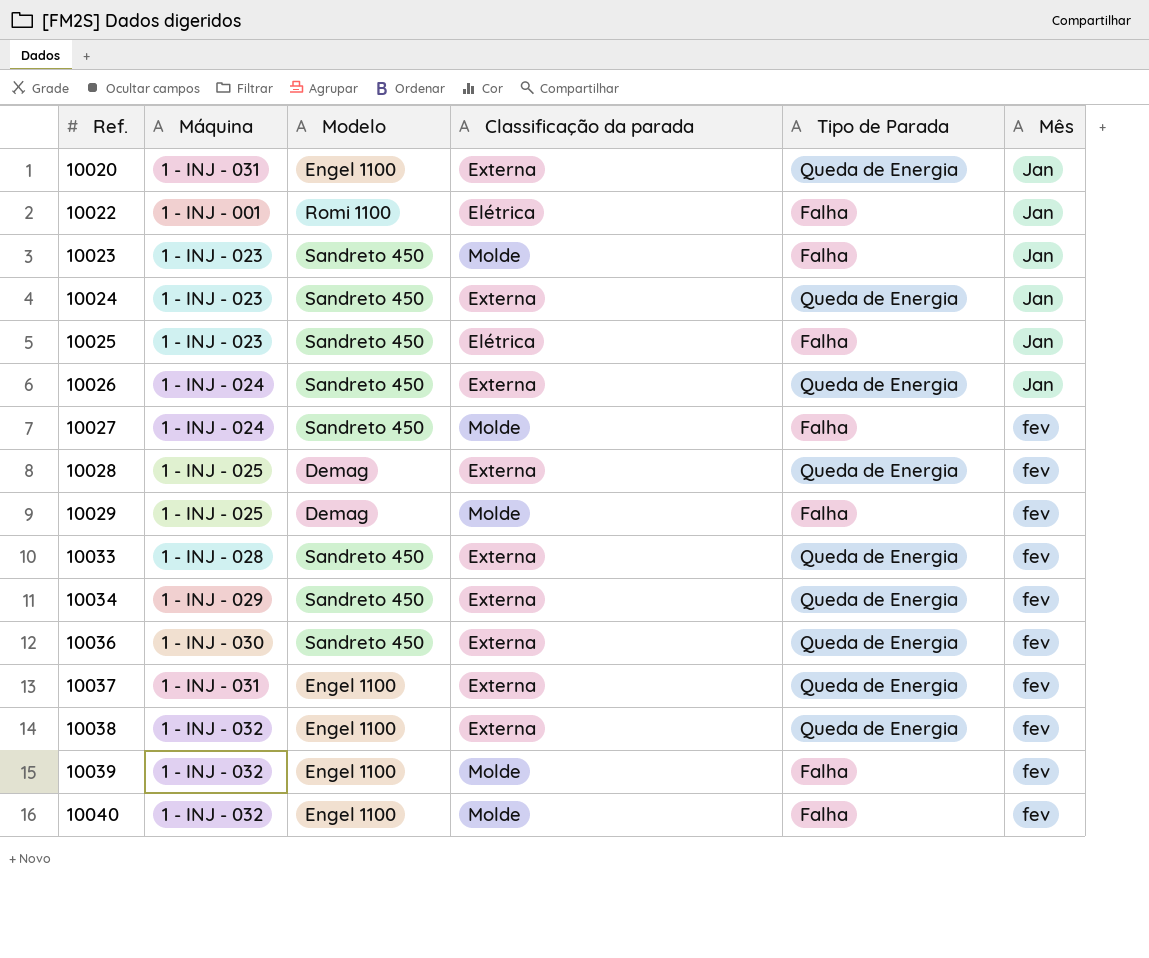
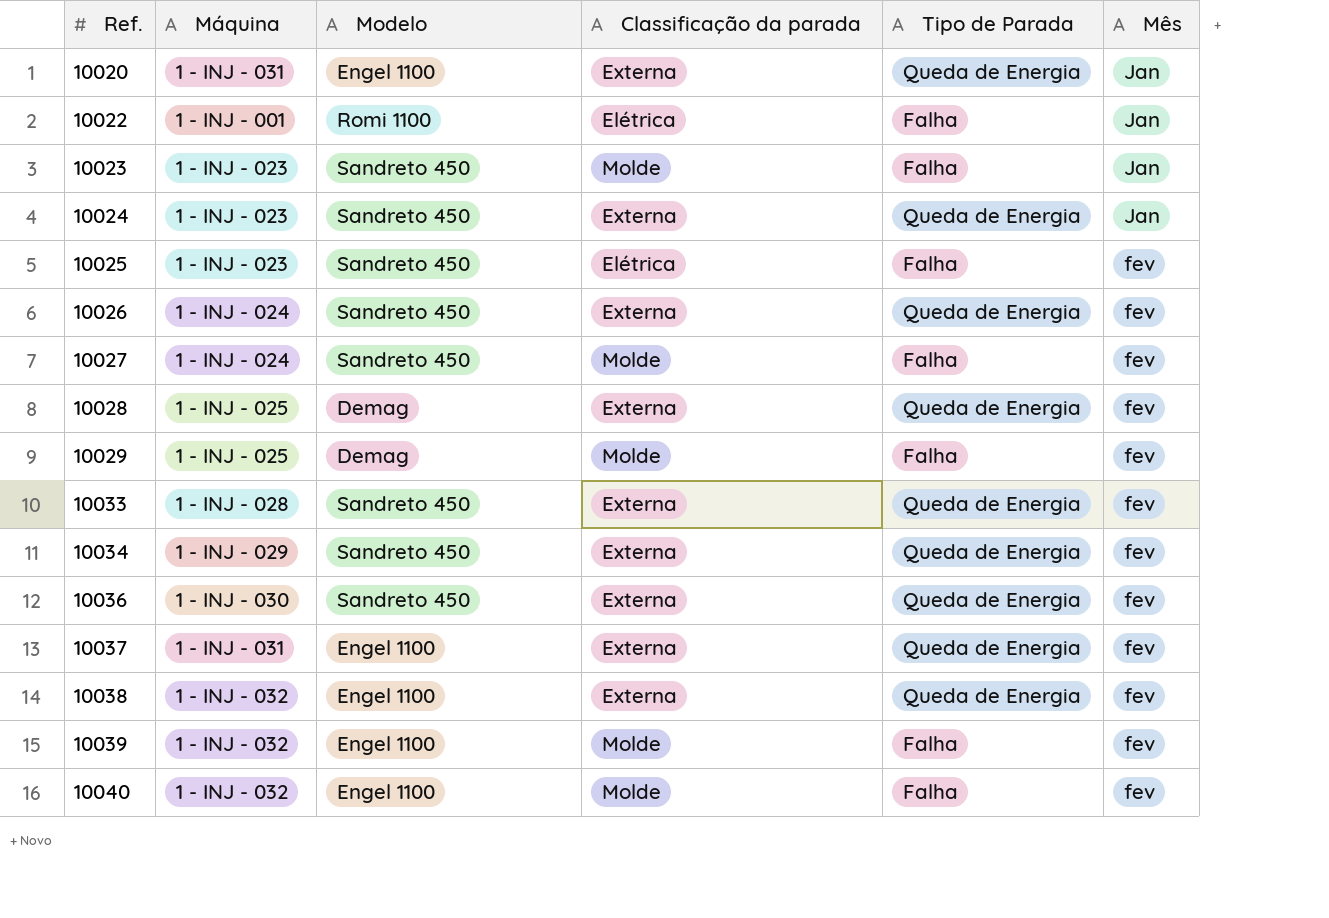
10025 | Mês: Jan -> fev
10026 | Mês: Jan -> fev

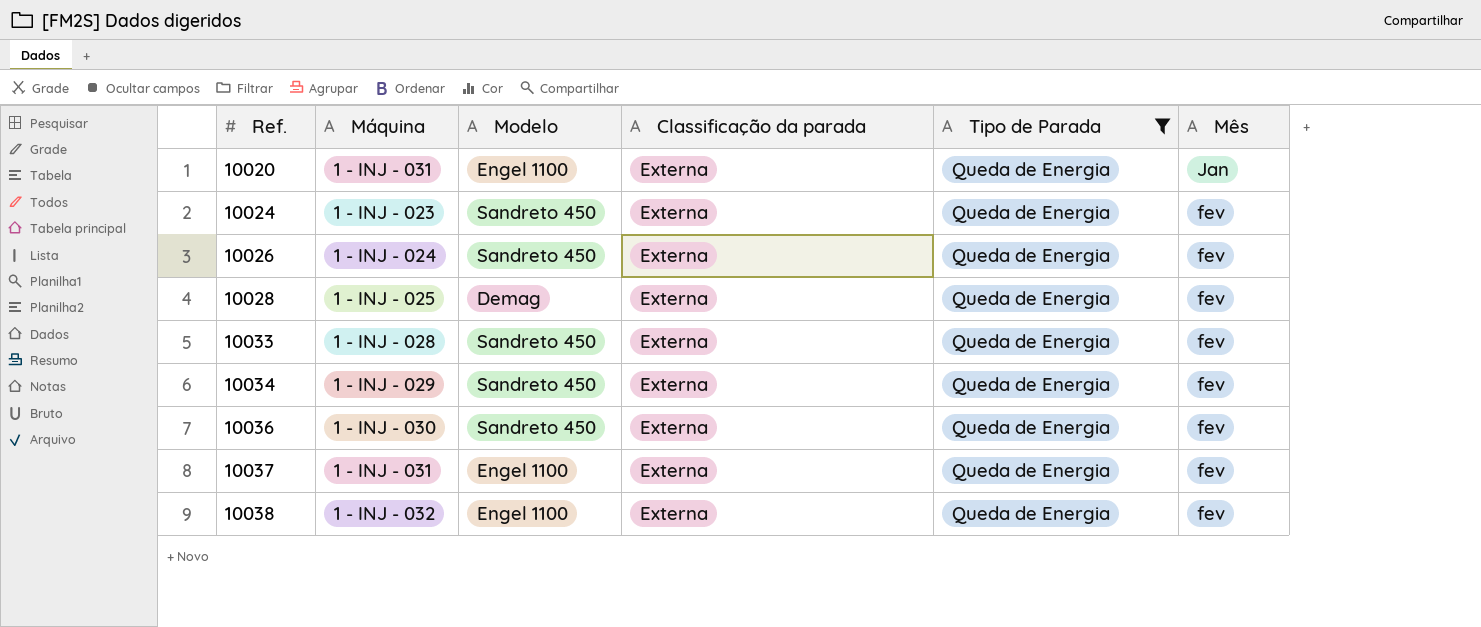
filter: none -> Tipo de Parada = Queda de Energia
10024 | Mês: Jan -> fev

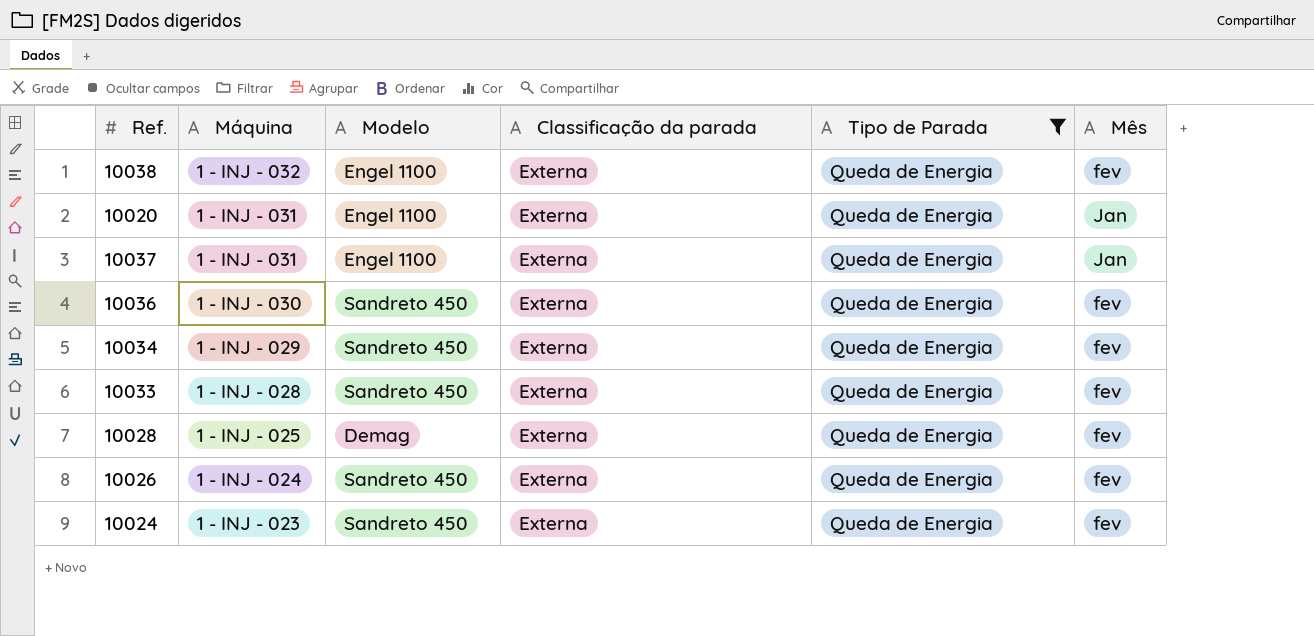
row order: Ref. ascending -> Máquina descending
10037 | Mês: fev -> Jan

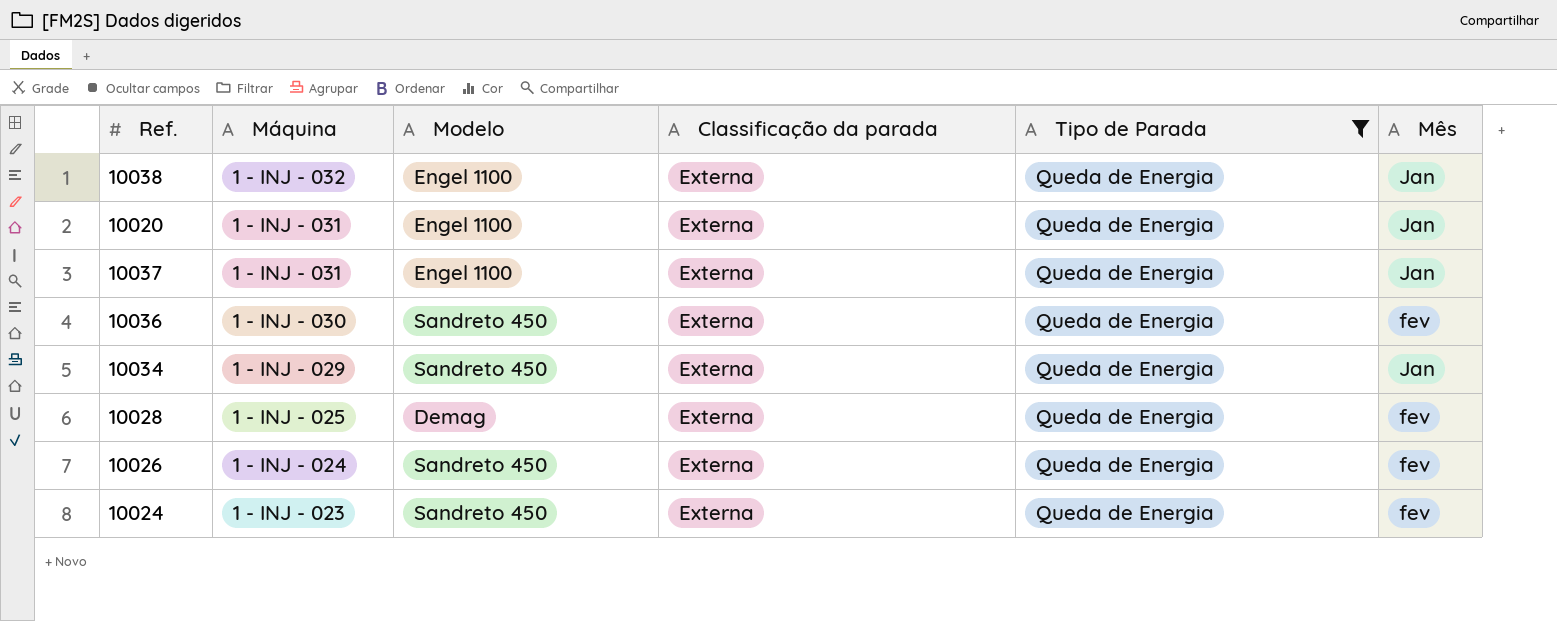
row 10033: 1 - INJ - 028 | Sandreto 450 | Externa | Queda de Energia | fev -> none
10038 | Mês: fev -> Jan
10034 | Mês: fev -> Jan

